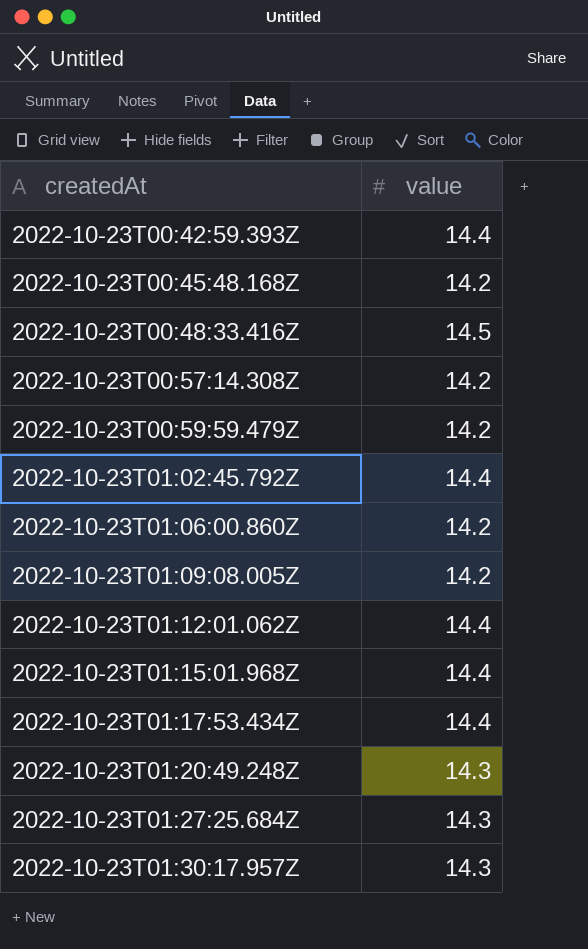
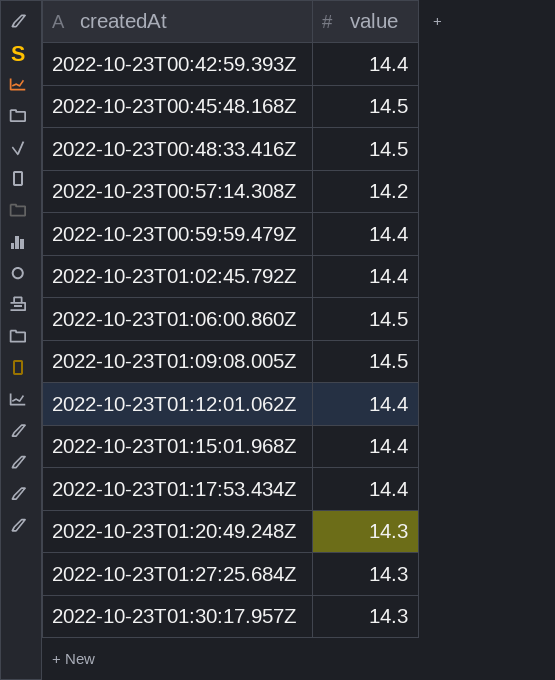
2022-10-23T00:45:48.168Z | value: 14.2 -> 14.5
2022-10-23T00:59:59.479Z | value: 14.2 -> 14.4
2022-10-23T01:06:00.860Z | value: 14.2 -> 14.5
2022-10-23T01:09:08.005Z | value: 14.2 -> 14.5

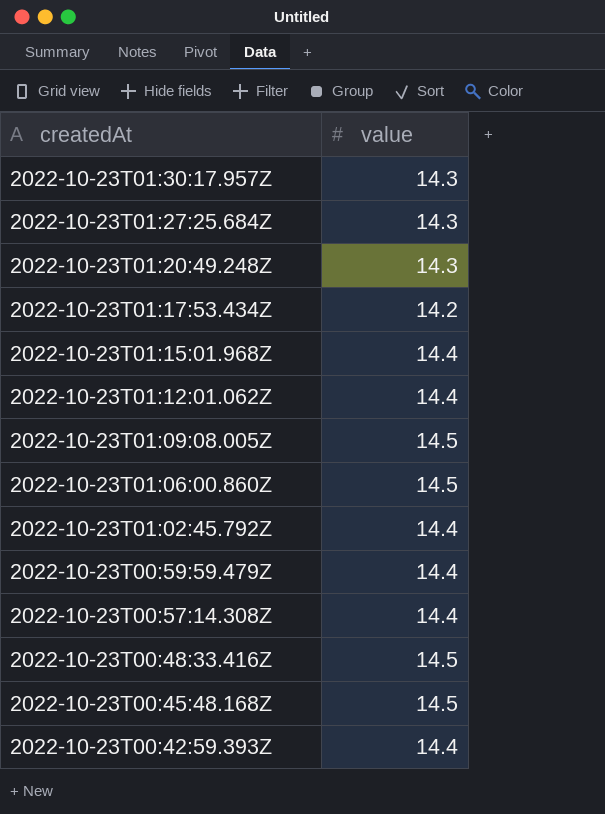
row order: createdAt ascending -> createdAt descending
2022-10-23T01:17:53.434Z | value: 14.4 -> 14.2
2022-10-23T00:57:14.308Z | value: 14.2 -> 14.4

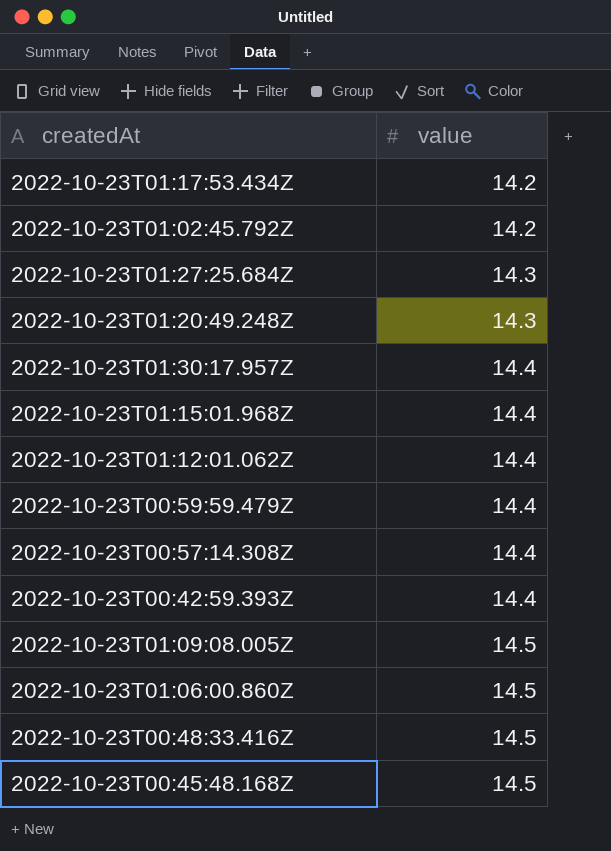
row order: createdAt descending -> value ascending
2022-10-23T01:02:45.792Z | value: 14.4 -> 14.2
2022-10-23T01:30:17.957Z | value: 14.3 -> 14.4

